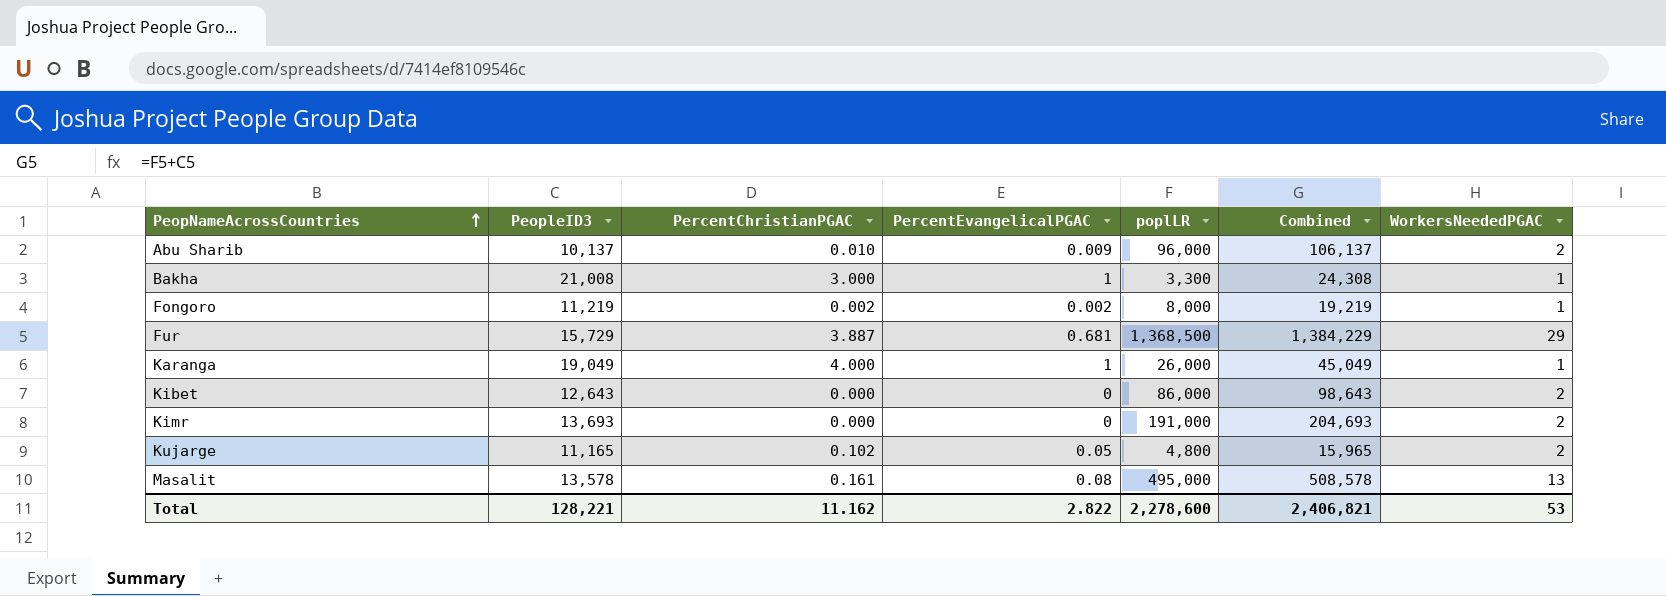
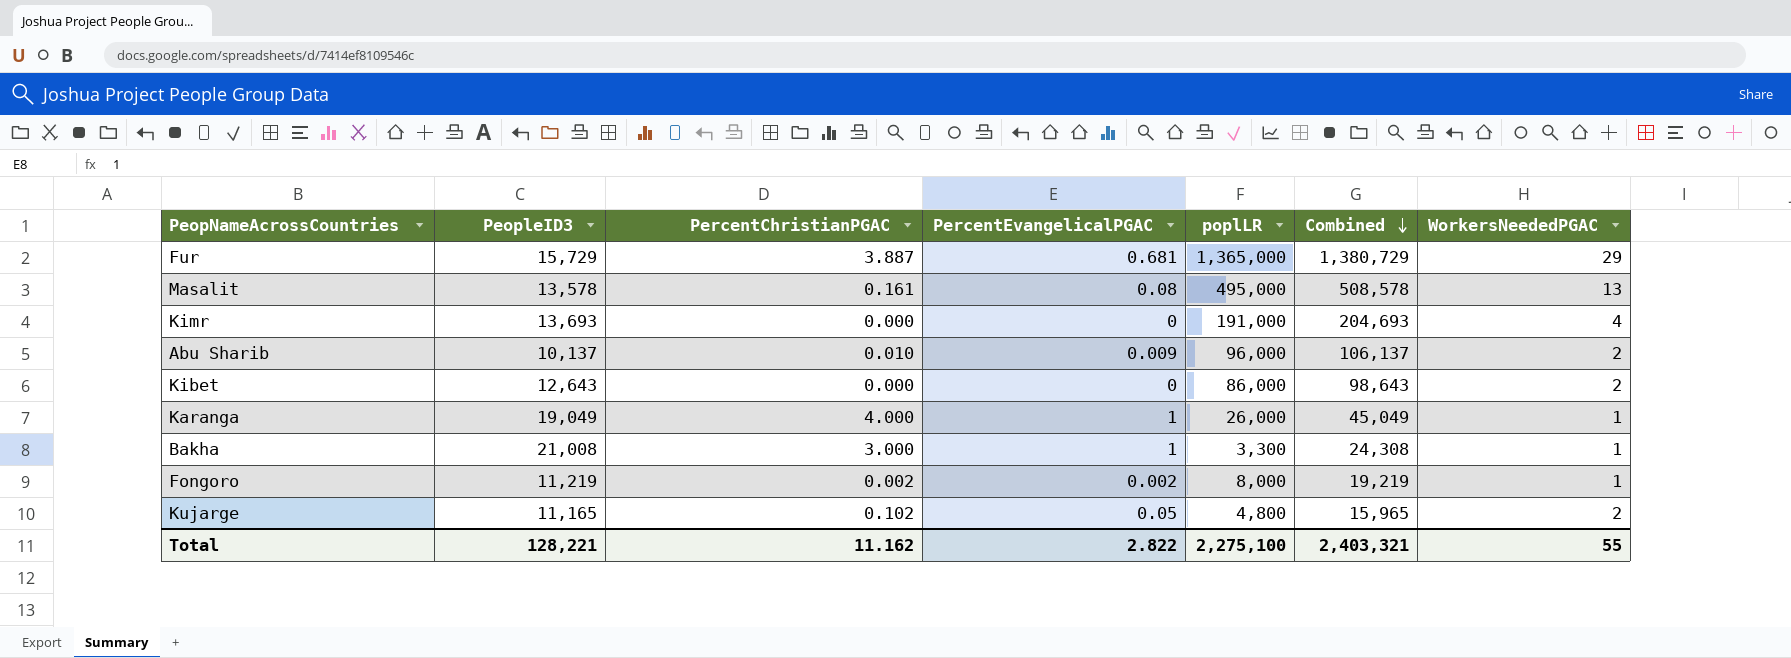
row order: PeopNameAcrossCountries ascending -> Combined descending
Fur | poplLR: 1,368,500 -> 1,365,000
Fur | Combined: 1,384,229 -> 1,380,729
Kimr | WorkersNeededPGAC: 2 -> 4
Total | poplLR: 2,278,600 -> 2,275,100
Total | Combined: 2,406,821 -> 2,403,321
Total | WorkersNeededPGAC: 53 -> 55

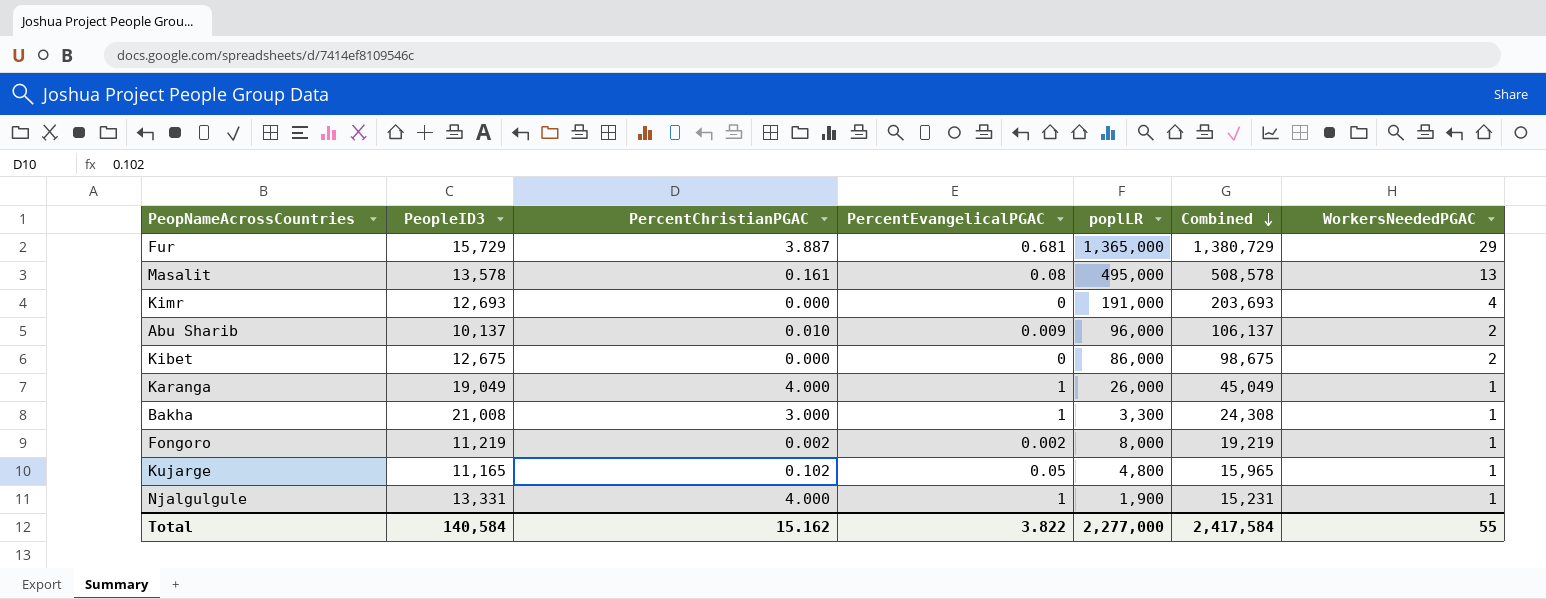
Kimr | PeopleID3: 13,693 -> 12,693
Kimr | Combined: 204,693 -> 203,693
Kibet | PeopleID3: 12,643 -> 12,675
Kibet | Combined: 98,643 -> 98,675
Kujarge | WorkersNeededPGAC: 2 -> 1
row Njalgulgule: none -> 13,331 | 4.000 | 1 | 1,900 | 15,231 | 1
Total | PeopleID3: 128,221 -> 140,584
Total | PercentChristianPGAC: 11.162 -> 15.162
Total | PercentEvangelicalPGAC: 2.822 -> 3.822
Total | poplLR: 2,275,100 -> 2,277,000
Total | Combined: 2,403,321 -> 2,417,584

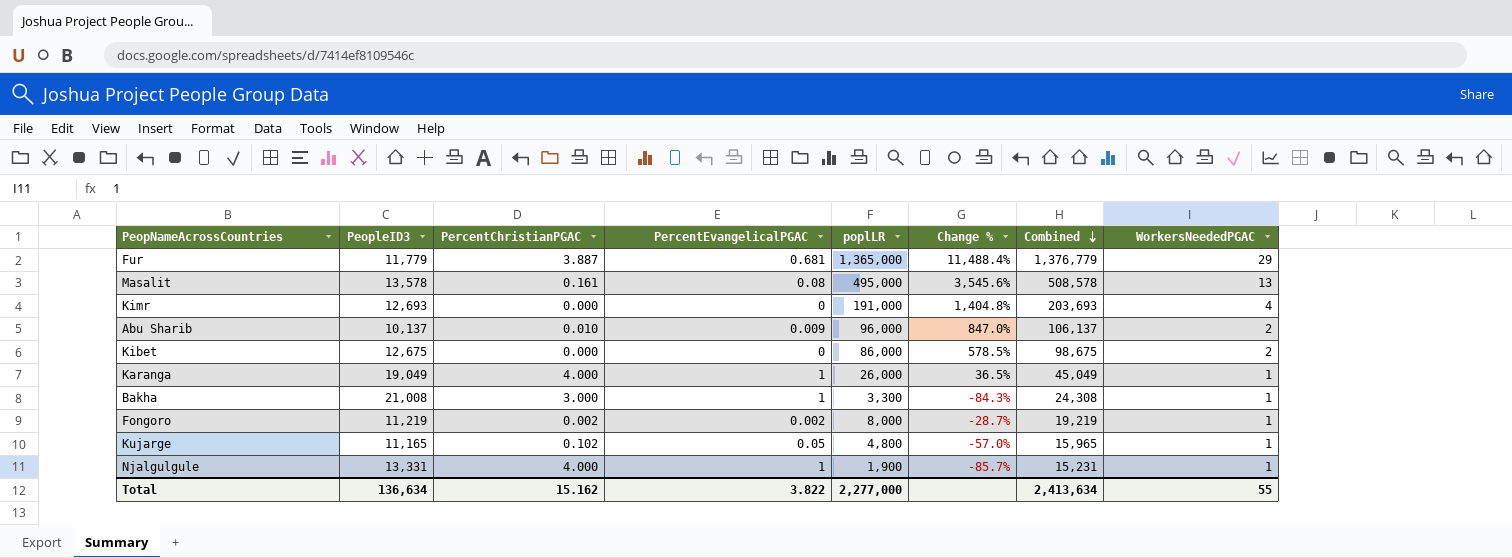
column Change % | formula: none -> ([poplLR] - [PeopleID3]) / [PeopleID3]
Fur | PeopleID3: 15,729 -> 11,779
Fur | Combined: 1,380,729 -> 1,376,779
Total | PeopleID3: 140,584 -> 136,634
Total | Combined: 2,417,584 -> 2,413,634

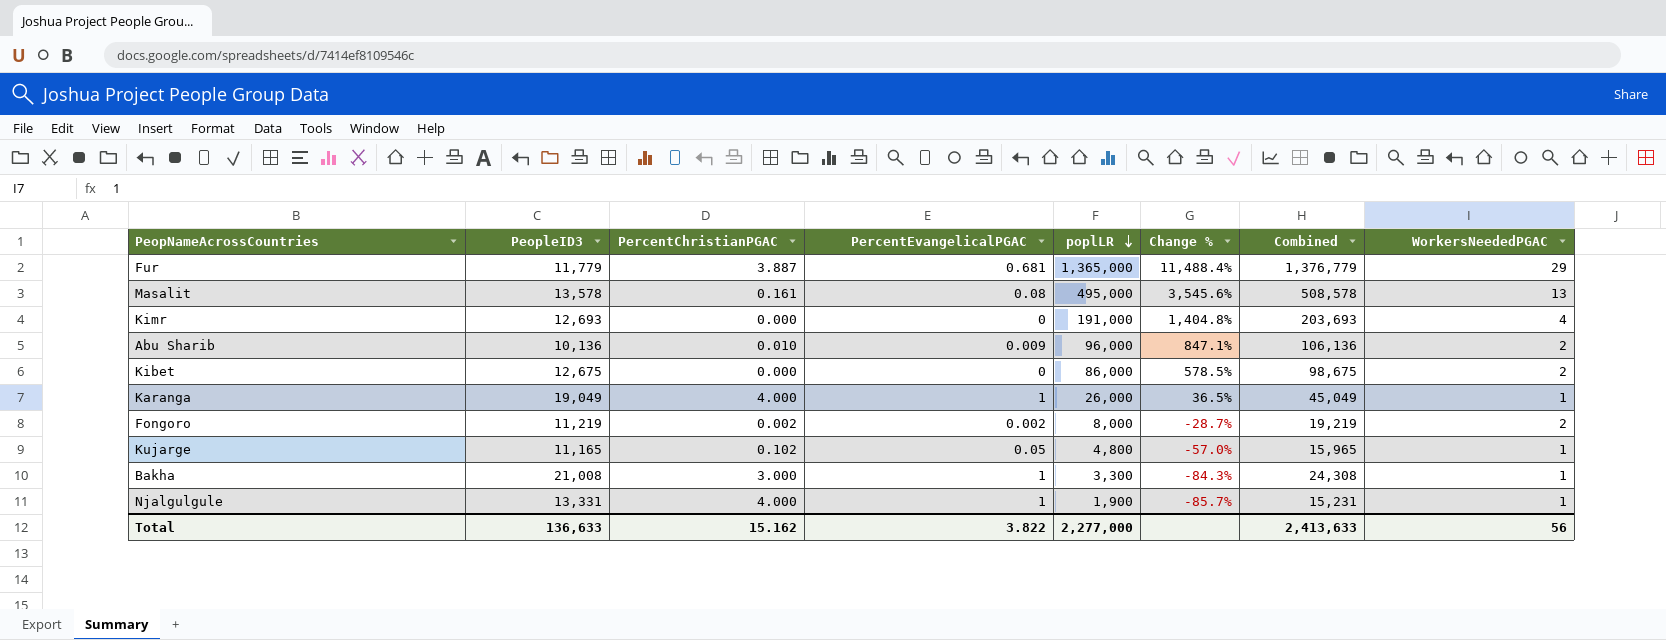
row order: Combined descending -> poplLR descending
Abu Sharib | PeopleID3: 10,137 -> 10,136
Abu Sharib | Change %: 847.0% -> 847.1%
Abu Sharib | Combined: 106,137 -> 106,136
Fongoro | WorkersNeededPGAC: 1 -> 2
Total | PeopleID3: 136,634 -> 136,633
Total | Combined: 2,413,634 -> 2,413,633
Total | WorkersNeededPGAC: 55 -> 56

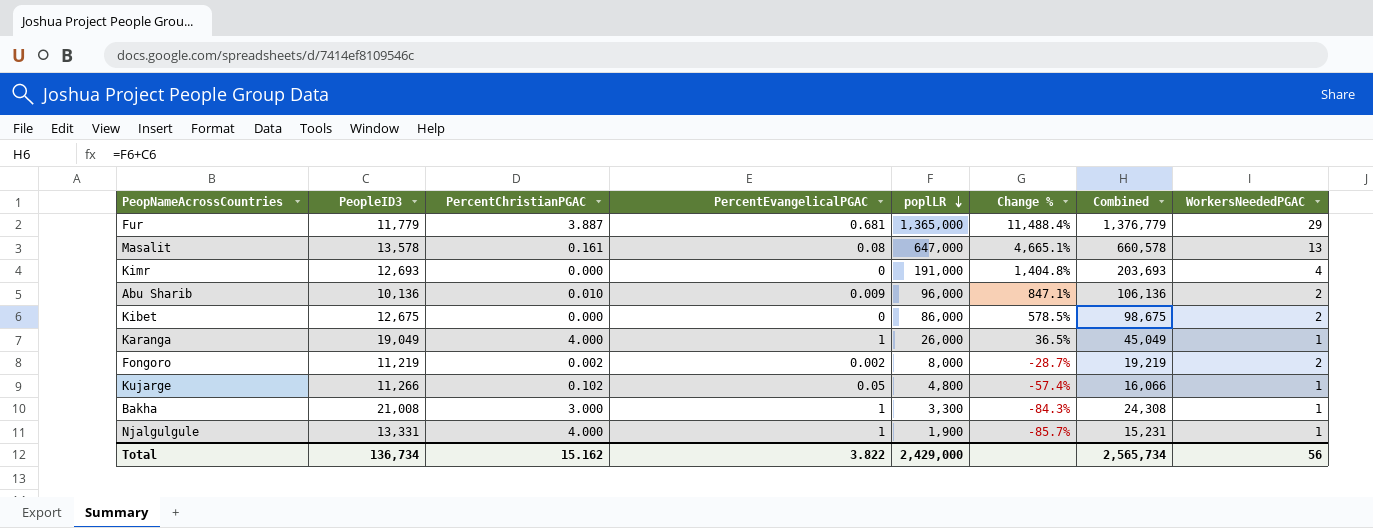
Masalit | poplLR: 495,000 -> 647,000
Masalit | Change %: 3,545.6% -> 4,665.1%
Masalit | Combined: 508,578 -> 660,578
Kujarge | PeopleID3: 11,165 -> 11,266
Kujarge | Change %: -57.0% -> -57.4%
Kujarge | Combined: 15,965 -> 16,066
Total | PeopleID3: 136,633 -> 136,734
Total | poplLR: 2,277,000 -> 2,429,000
Total | Combined: 2,413,633 -> 2,565,734

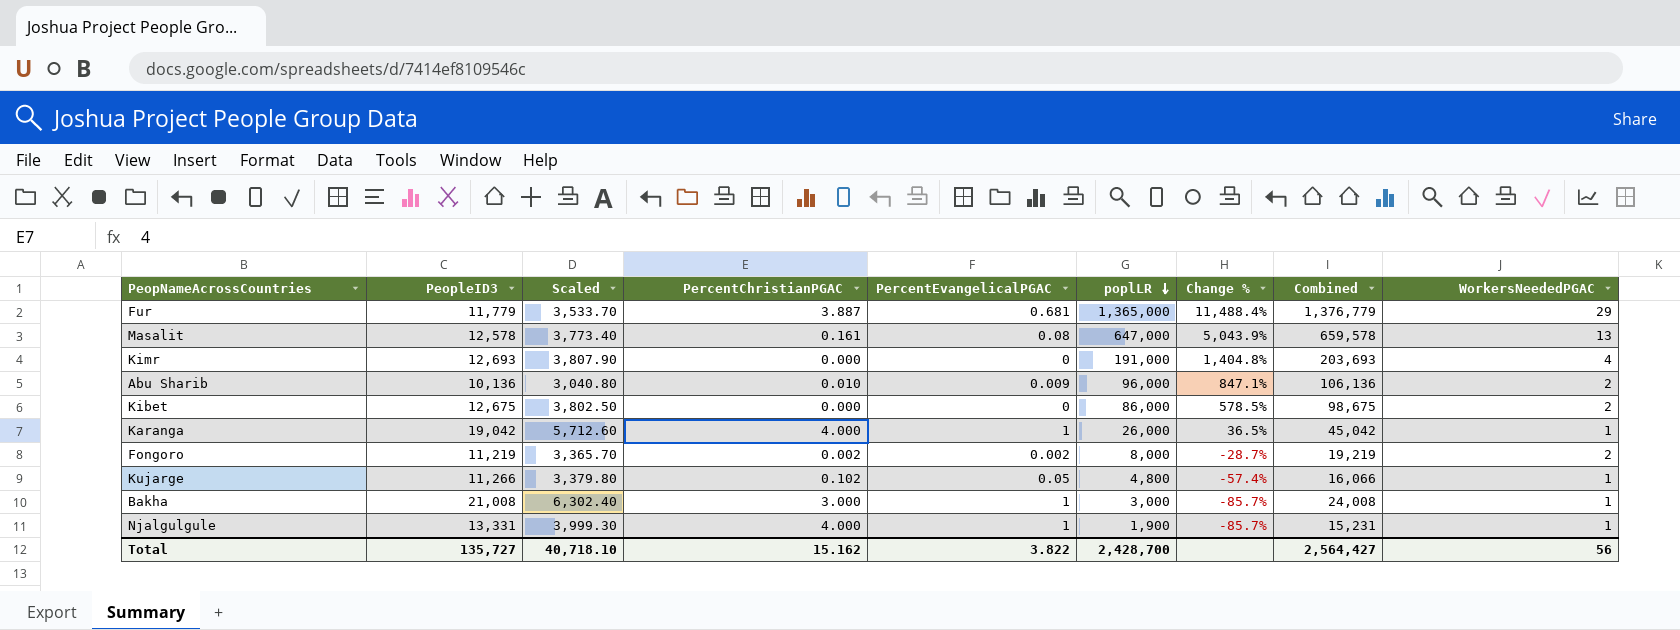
column Scaled | formula: none -> [PeopleID3] * 0.3
Masalit | PeopleID3: 13,578 -> 12,578
Masalit | Change %: 4,665.1% -> 5,043.9%
Masalit | Combined: 660,578 -> 659,578
Karanga | PeopleID3: 19,049 -> 19,042
Karanga | Combined: 45,049 -> 45,042
Bakha | poplLR: 3,300 -> 3,000
Bakha | Change %: -84.3% -> -85.7%
Bakha | Combined: 24,308 -> 24,008
Total | PeopleID3: 136,734 -> 135,727
Total | poplLR: 2,429,000 -> 2,428,700
Total | Combined: 2,565,734 -> 2,564,427

